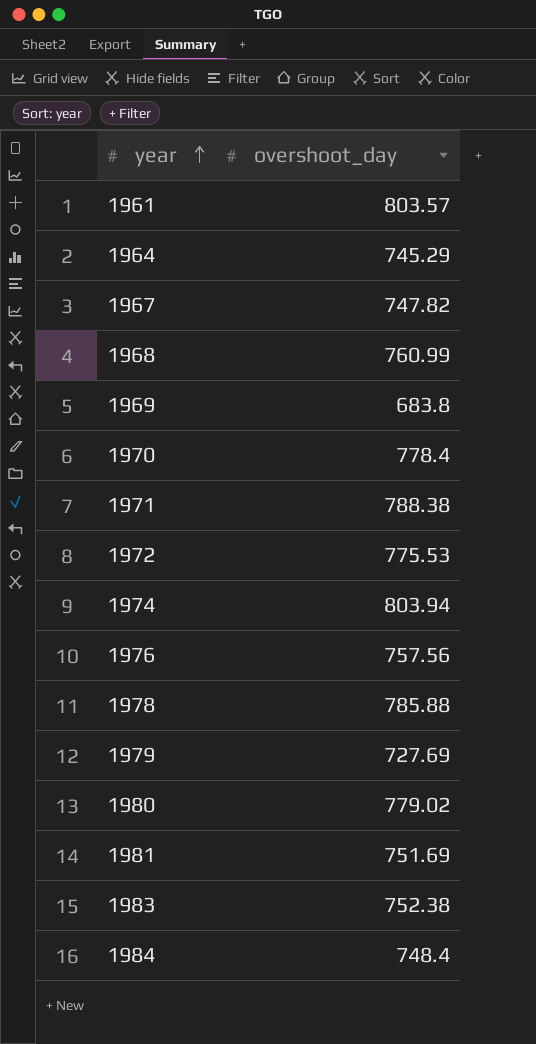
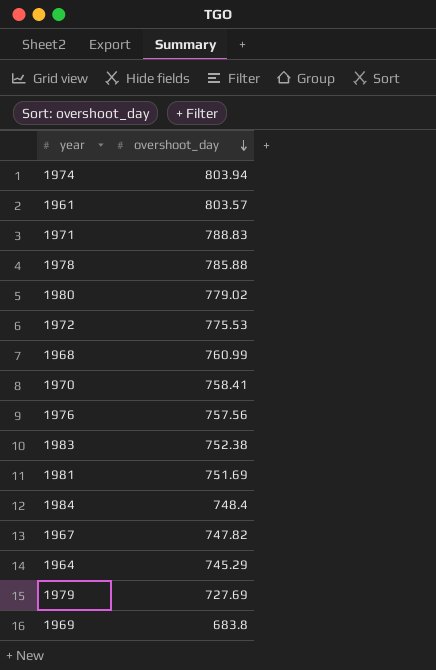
row order: year ascending -> overshoot_day descending
1971 | overshoot_day: 788.38 -> 788.83
1970 | overshoot_day: 778.4 -> 758.41

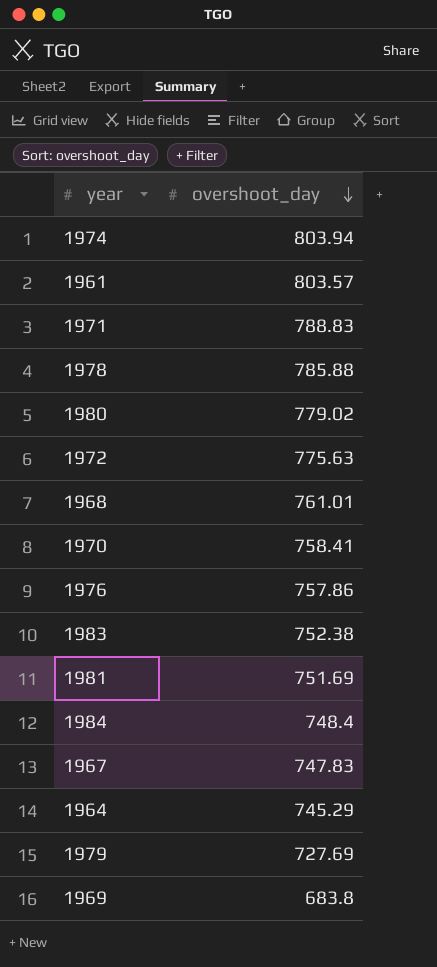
1972 | overshoot_day: 775.53 -> 775.63
1968 | overshoot_day: 760.99 -> 761.01
1976 | overshoot_day: 757.56 -> 757.86
1967 | overshoot_day: 747.82 -> 747.83

